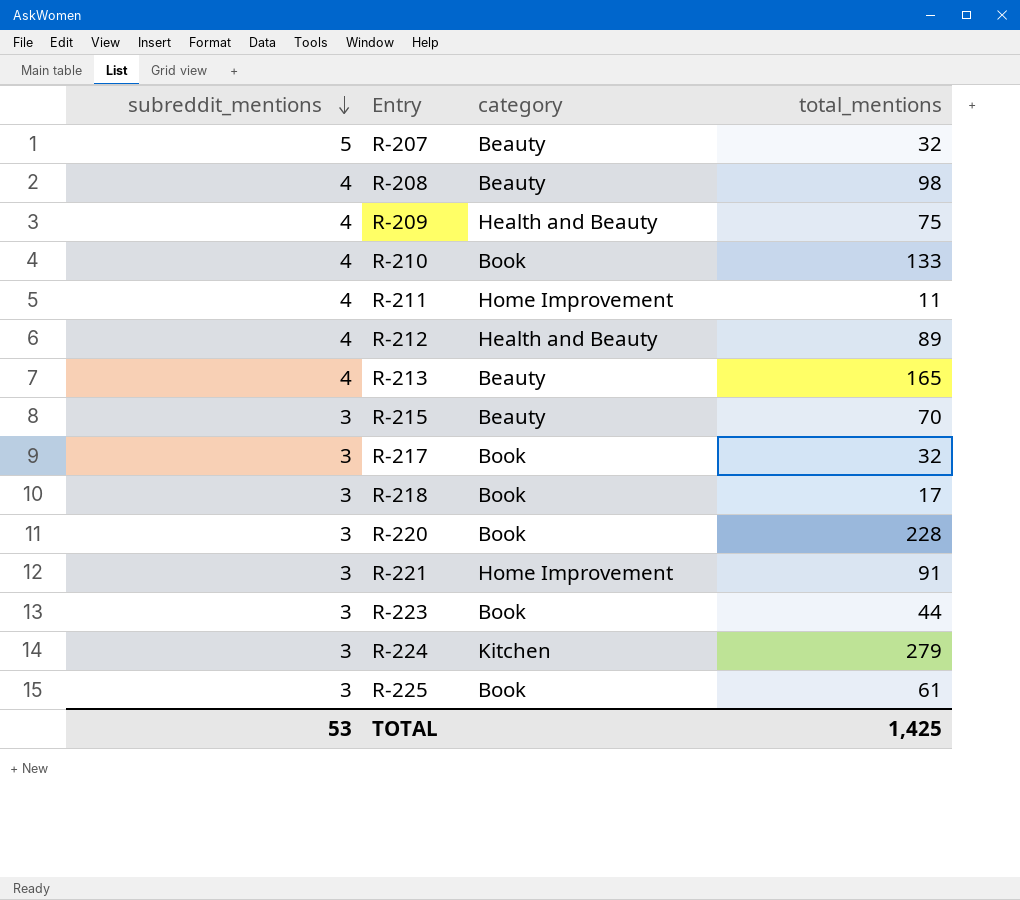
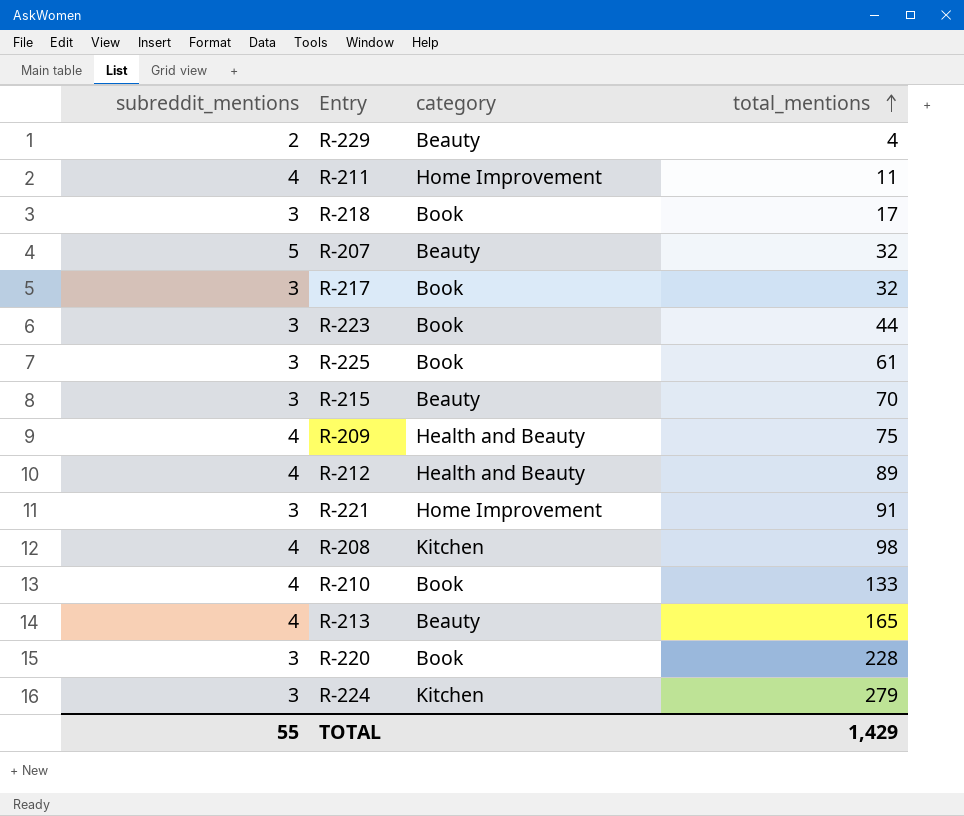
row order: subreddit_mentions descending -> total_mentions ascending
row R-229: none -> 2 | Beauty | 4
R-208 | category: Beauty -> Kitchen
TOTAL | subreddit_mentions: 53 -> 55
TOTAL | total_mentions: 1,425 -> 1,429

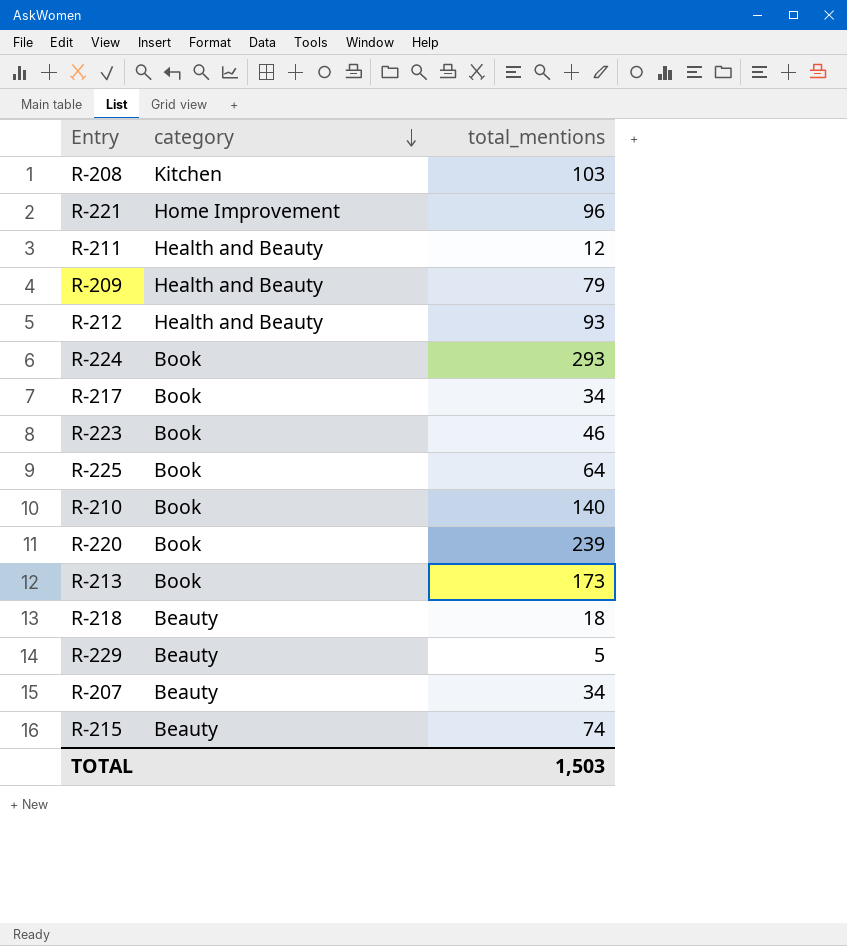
row order: total_mentions ascending -> category descending
column subreddit_mentions | position: 1 -> none
R-208 | total_mentions: 98 -> 103
R-221 | total_mentions: 91 -> 96
R-211 | category: Home Improvement -> Health and Beauty
R-211 | total_mentions: 11 -> 12
R-209 | total_mentions: 75 -> 79
R-212 | total_mentions: 89 -> 93
R-224 | category: Kitchen -> Book
R-224 | total_mentions: 279 -> 293
R-217 | total_mentions: 32 -> 34
R-223 | total_mentions: 44 -> 46
R-225 | total_mentions: 61 -> 64
R-210 | total_mentions: 133 -> 140
R-220 | total_mentions: 228 -> 239
R-213 | category: Beauty -> Book
R-213 | total_mentions: 165 -> 173
R-218 | category: Book -> Beauty
R-218 | total_mentions: 17 -> 18
R-229 | total_mentions: 4 -> 5
R-207 | total_mentions: 32 -> 34
R-215 | total_mentions: 70 -> 74
TOTAL | total_mentions: 1,429 -> 1,503

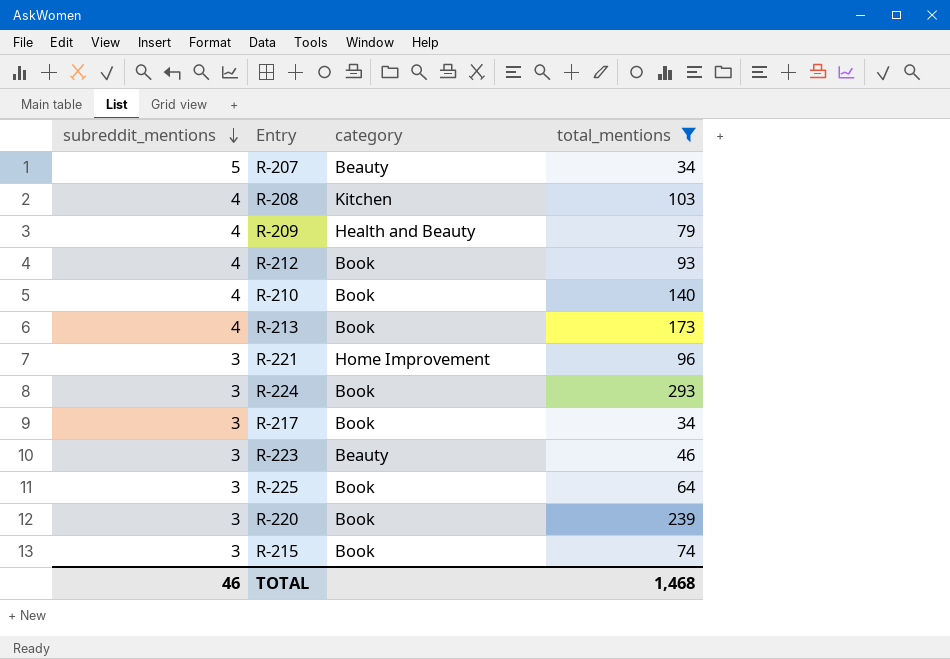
filter: none -> total_mentions >= 34
row order: category descending -> subreddit_mentions descending
column subreddit_mentions | position: none -> 1
R-212 | category: Health and Beauty -> Book
R-223 | category: Book -> Beauty
R-215 | category: Beauty -> Book
TOTAL | total_mentions: 1,503 -> 1,468

